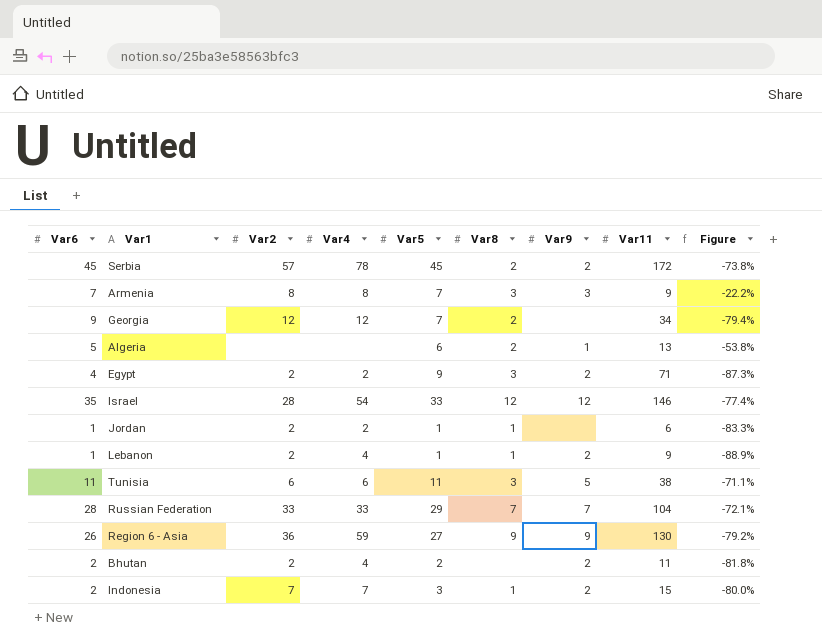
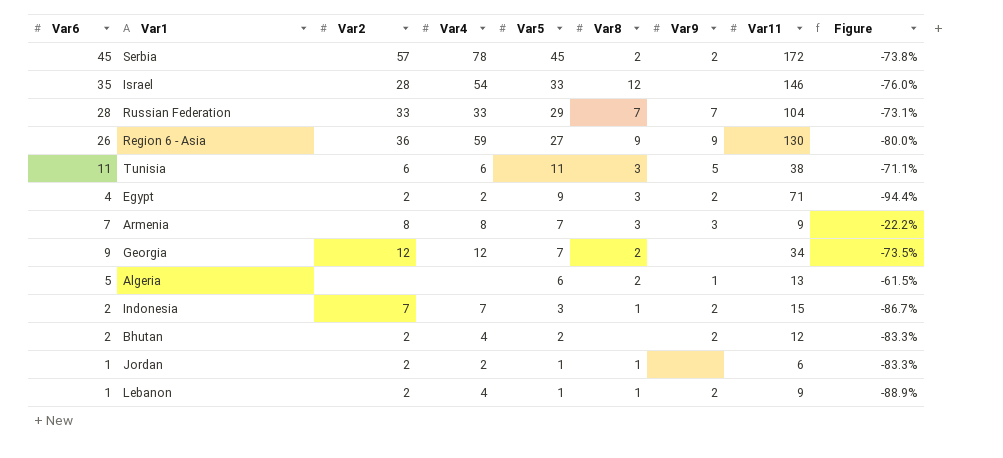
row order: none -> Var5 descending
column Figure | formula: ([Var5] - [Var11]) / [Var11] -> ([Var6] - [Var11]) / [Var11]
Israel | Var9: 12 -> none
Bhutan | Var11: 11 -> 12

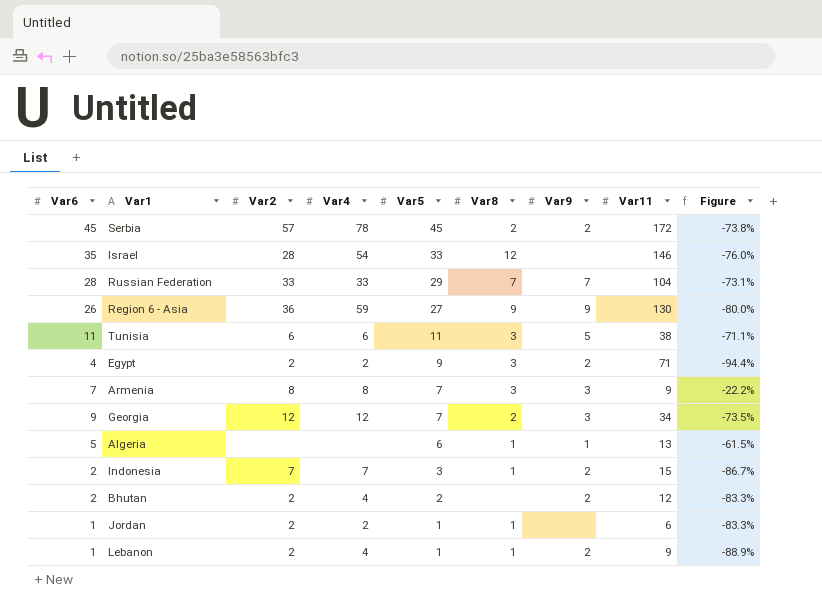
Georgia | Var9: none -> 3
Algeria | Var8: 2 -> 1

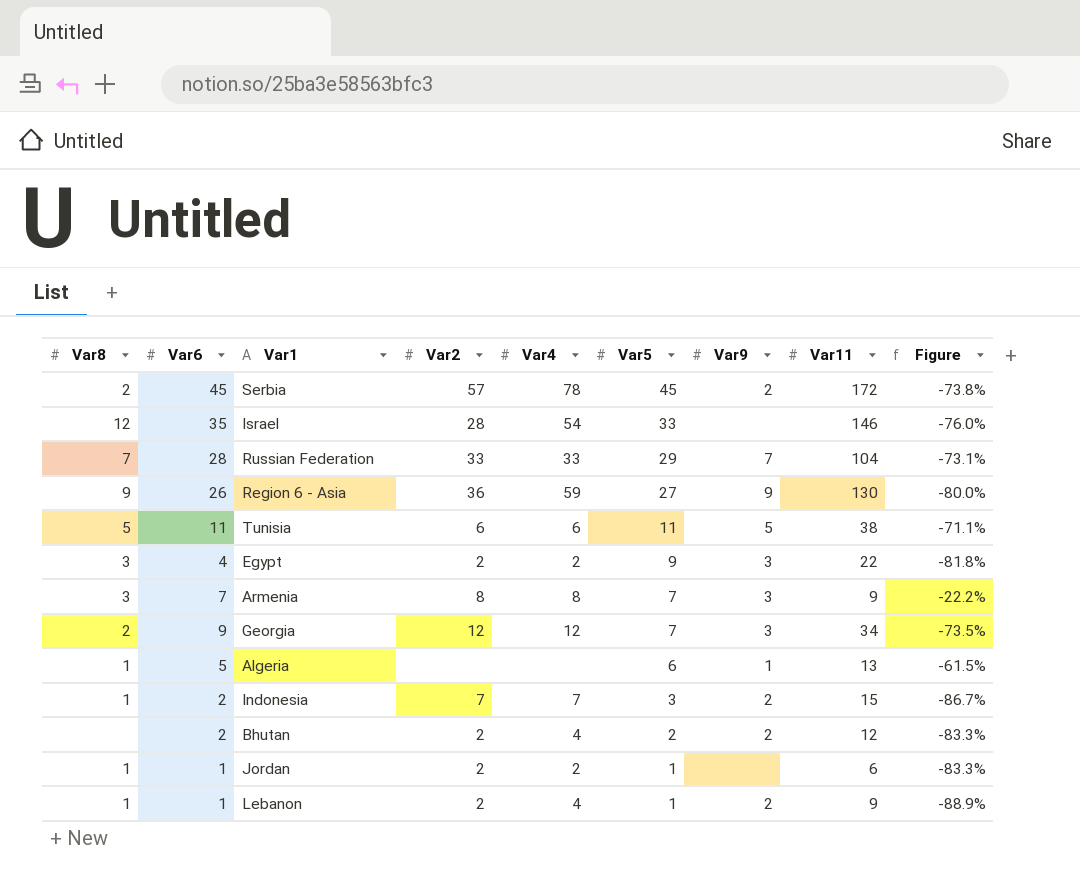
column Var8 | position: 6 -> 1
Tunisia | Var8: 3 -> 5
Egypt | Var9: 2 -> 3
Egypt | Var11: 71 -> 22
Egypt | Figure: -94.4% -> -81.8%

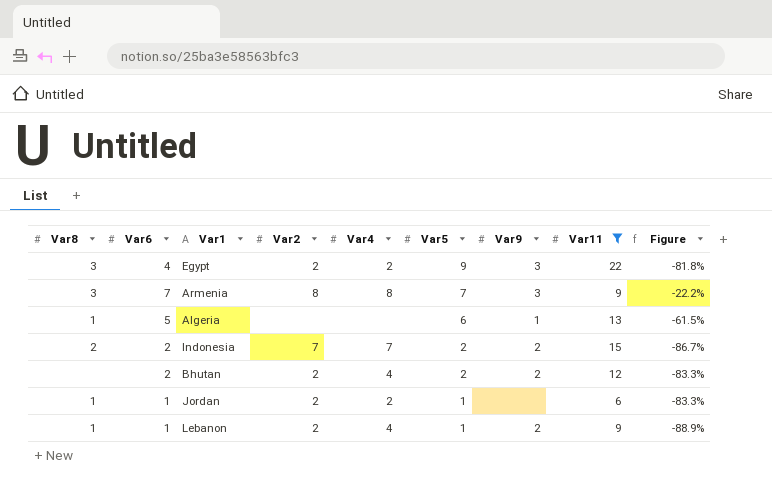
filter: none -> Var11 <= 22
Indonesia | Var8: 1 -> 2
Indonesia | Var5: 3 -> 2

